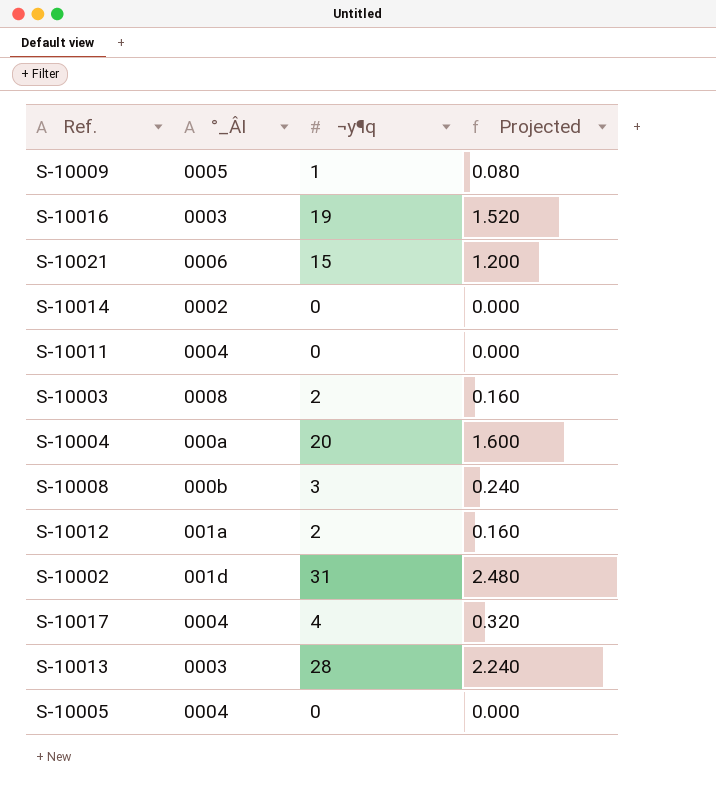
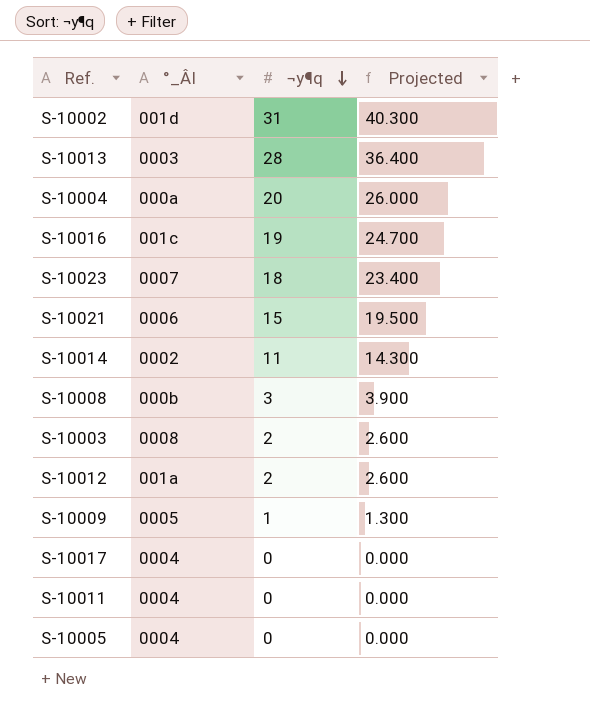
row order: none -> ¬y¶q descending
column Projected | formula: [¬y¶q] * 0.08 -> [¬y¶q] * 1.3
S-10016 | °_ÂI: 0003 -> 001c
row S-10023: none -> 0007 | 18 | 23.400
S-10014 | ¬y¶q: 0 -> 11
S-10017 | ¬y¶q: 4 -> 0

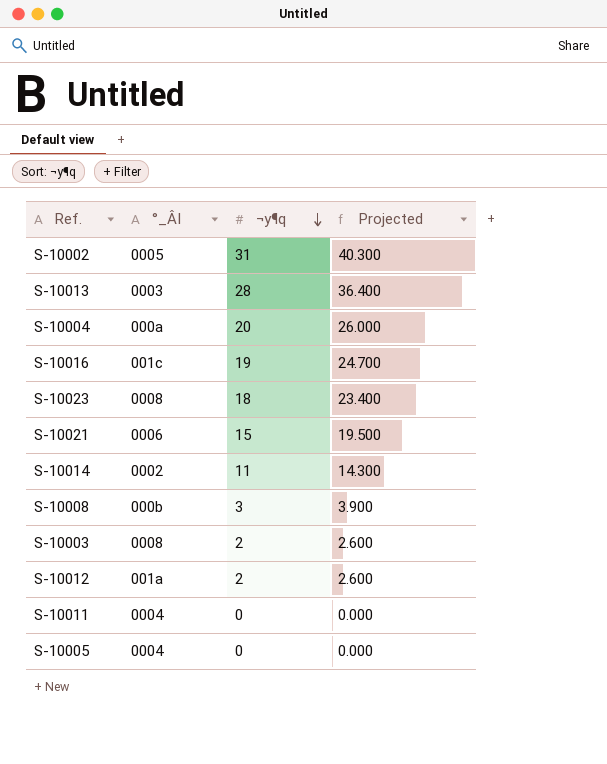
row S-10009: 0005 | 1 | 1.300 -> none
row S-10017: 0004 | 0 | 0.000 -> none
S-10002 | °_ÂI: 001d -> 0005
S-10023 | °_ÂI: 0007 -> 0008

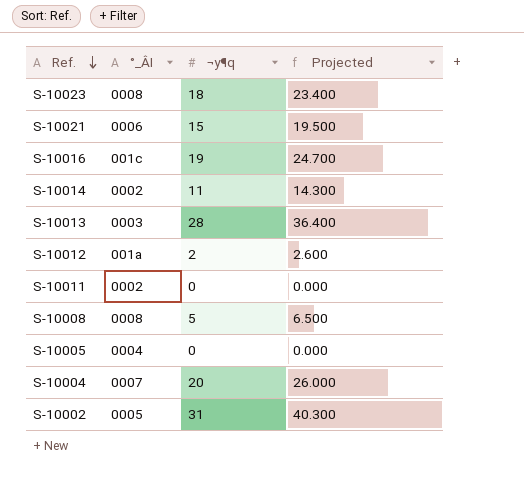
row order: ¬y¶q descending -> Ref. descending
row S-10003: 0008 | 2 | 2.600 -> none
S-10011 | °_ÂI: 0004 -> 0002
S-10008 | °_ÂI: 000b -> 0008
S-10008 | ¬y¶q: 3 -> 5
S-10008 | Projected: 3.900 -> 6.500
S-10004 | °_ÂI: 000a -> 0007

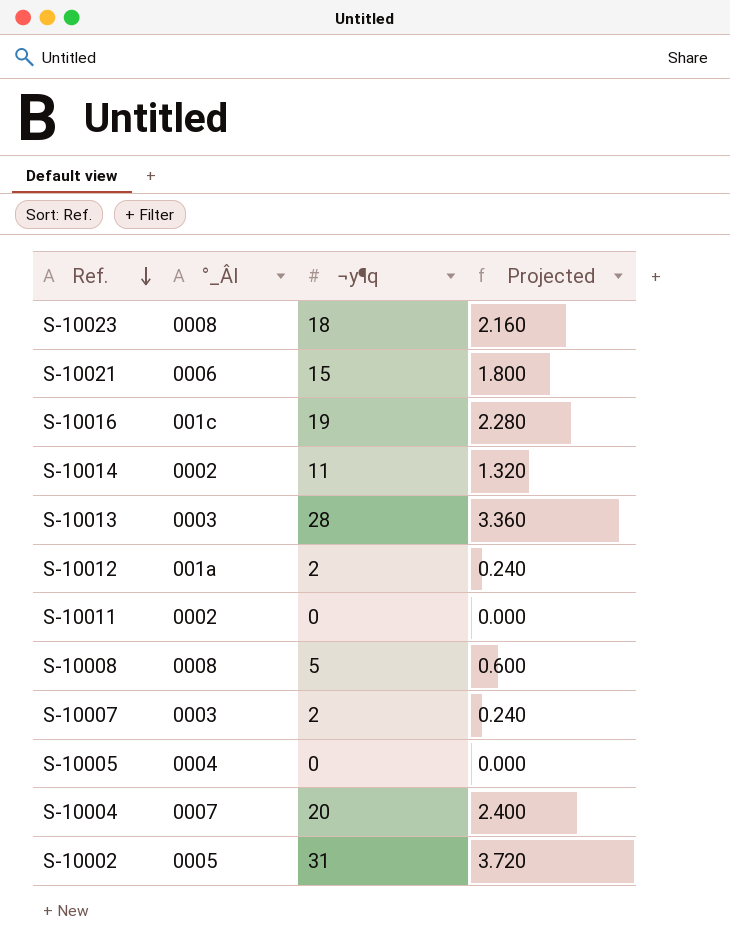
column Projected | formula: [¬y¶q] * 1.3 -> [¬y¶q] * 0.12
row S-10007: none -> 0003 | 2 | 0.240

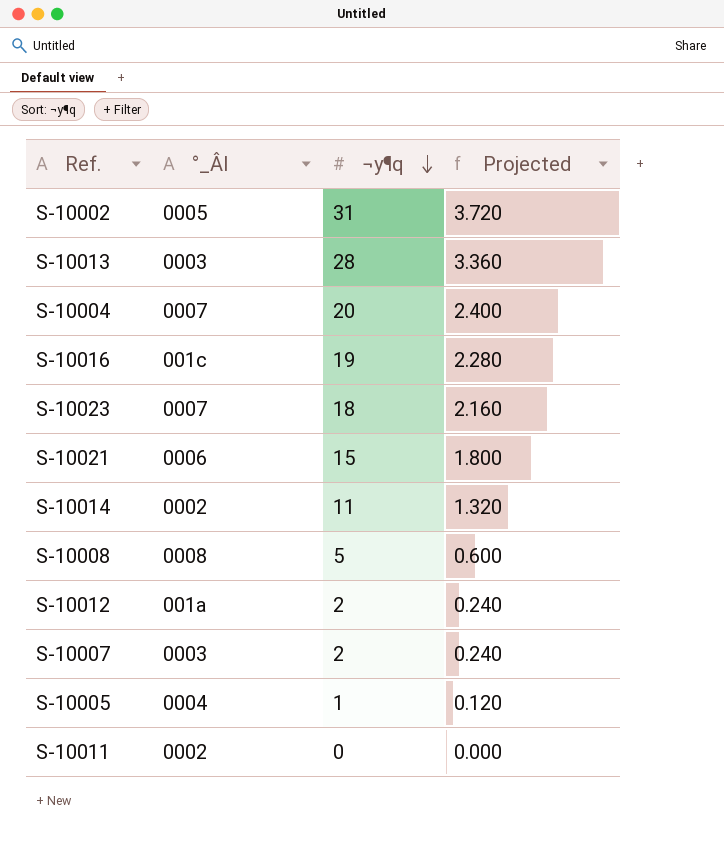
row order: Ref. descending -> ¬y¶q descending
S-10023 | °_ÂI: 0008 -> 0007
S-10005 | ¬y¶q: 0 -> 1
S-10005 | Projected: 0.000 -> 0.120

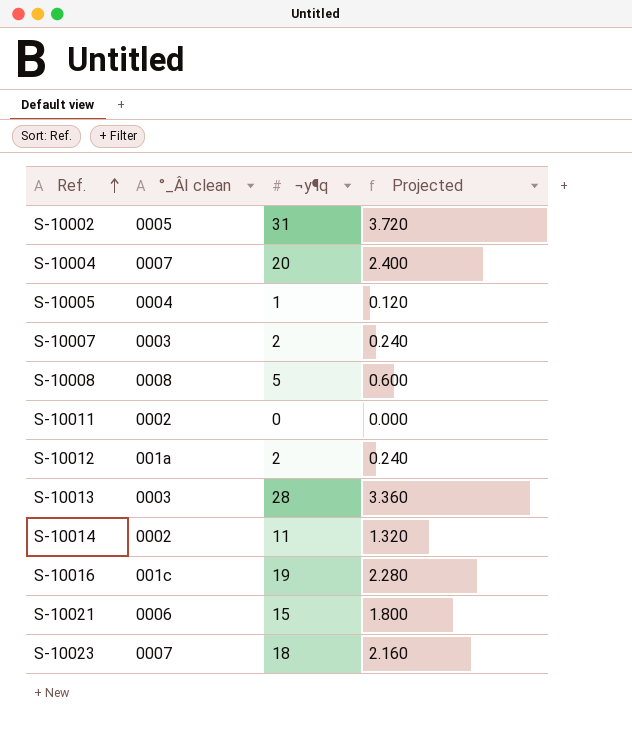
row order: ¬y¶q descending -> Ref. ascending
column name: °_ÂI -> °_ÂI clean

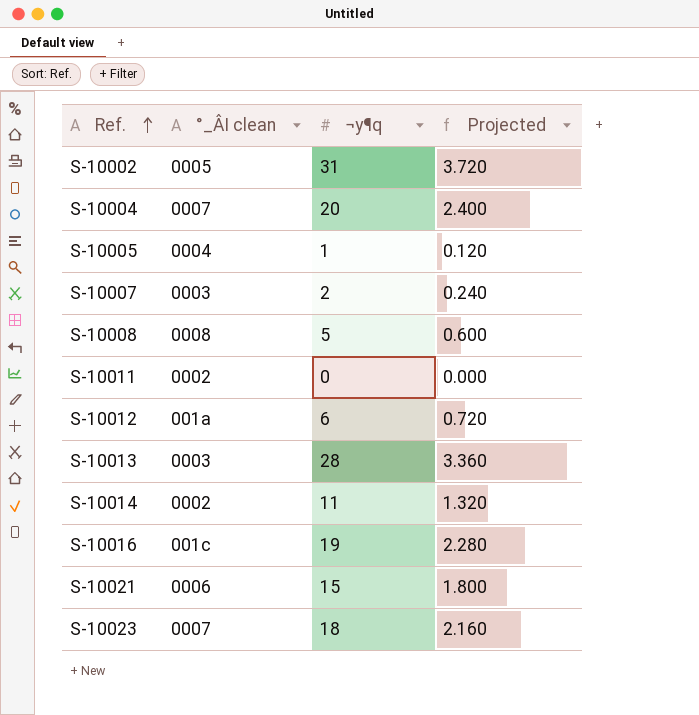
S-10012 | ¬y¶q: 2 -> 6
S-10012 | Projected: 0.240 -> 0.720

